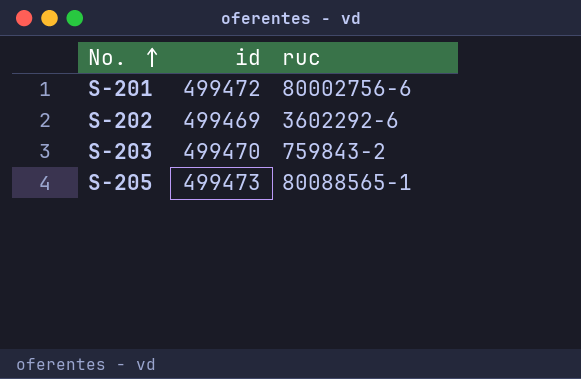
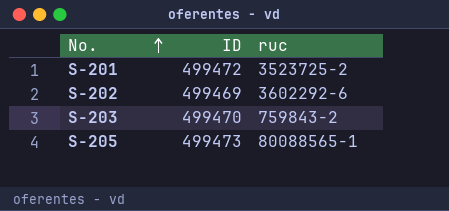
column name: id -> ID
S-201 | ruc: 80002756-6 -> 3523725-2

